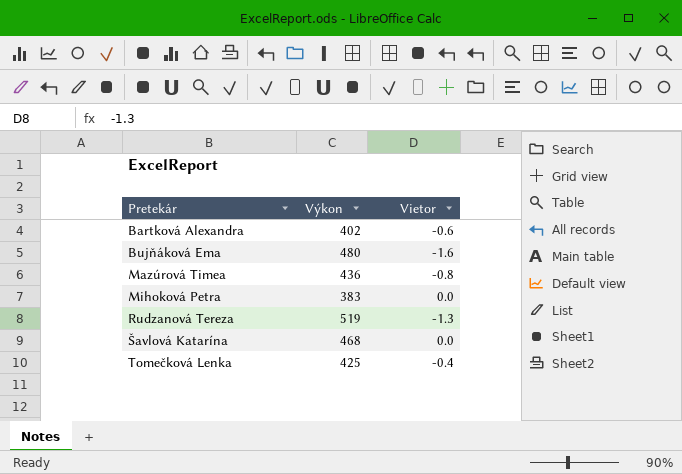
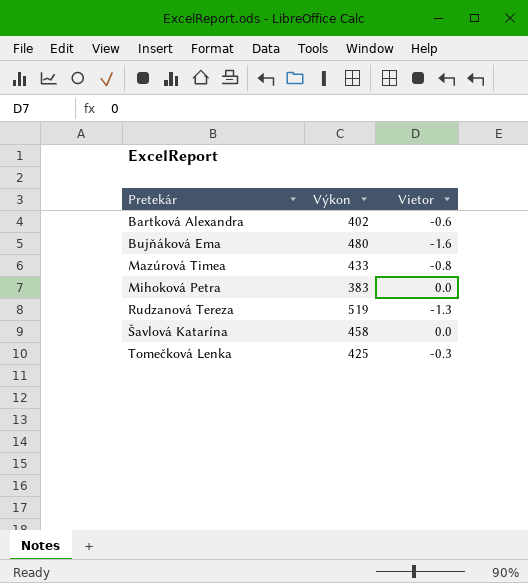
Mazúrová Timea | Výkon: 436 -> 433
Šavlová Katarína | Výkon: 468 -> 458
Tomečková Lenka | Vietor: -0.4 -> -0.3

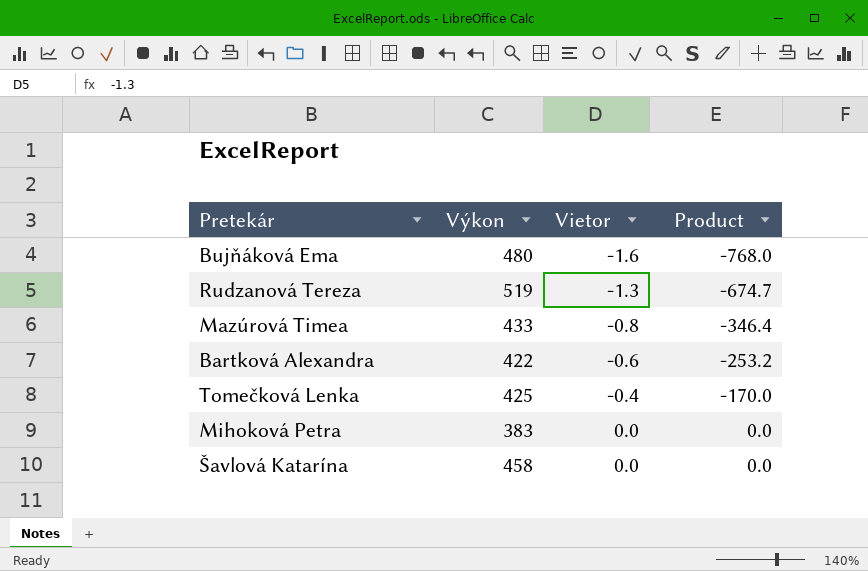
row order: Pretekár ascending -> Vietor ascending
column Product | formula: none -> [Výkon] * [Vietor]
Bartková Alexandra | Výkon: 402 -> 422
Tomečková Lenka | Vietor: -0.3 -> -0.4

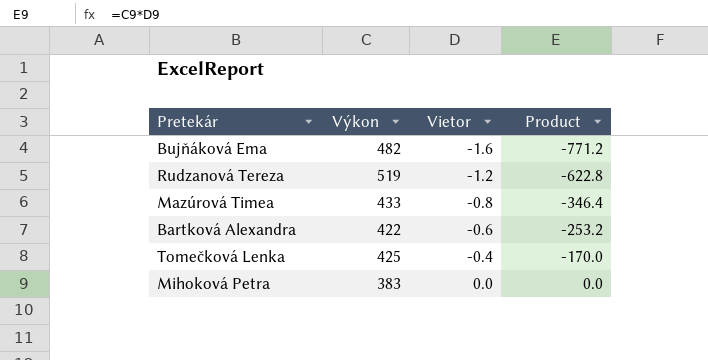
row Šavlová Katarína: 458 | 0.0 | 0.0 -> none
Bujňáková Ema | Výkon: 480 -> 482
Bujňáková Ema | Product: -768.0 -> -771.2
Rudzanová Tereza | Vietor: -1.3 -> -1.2
Rudzanová Tereza | Product: -674.7 -> -622.8

